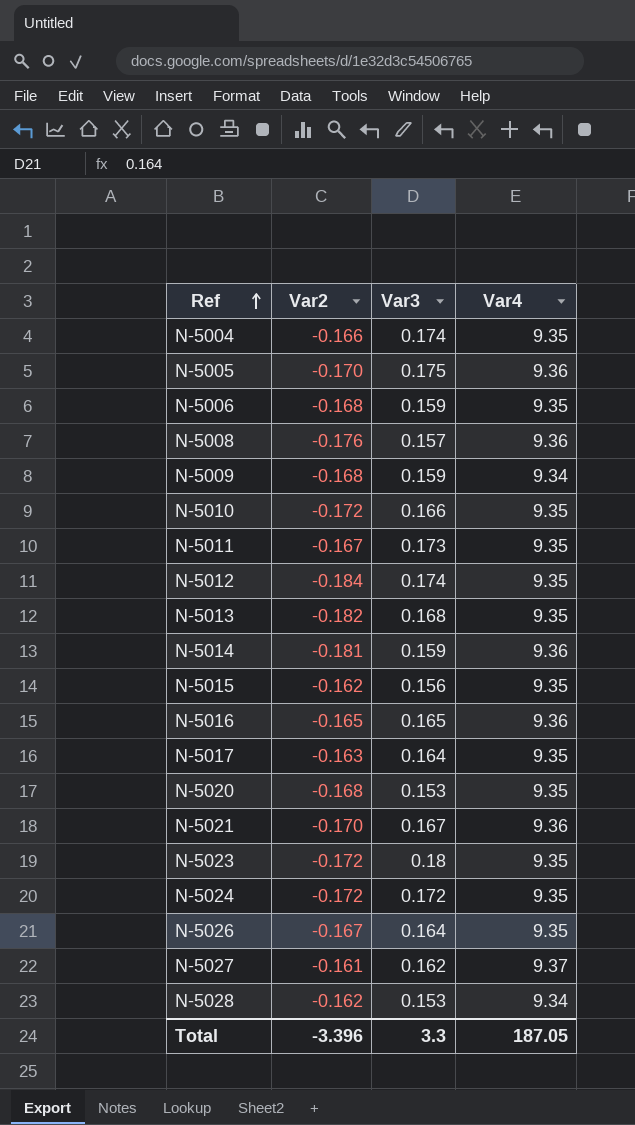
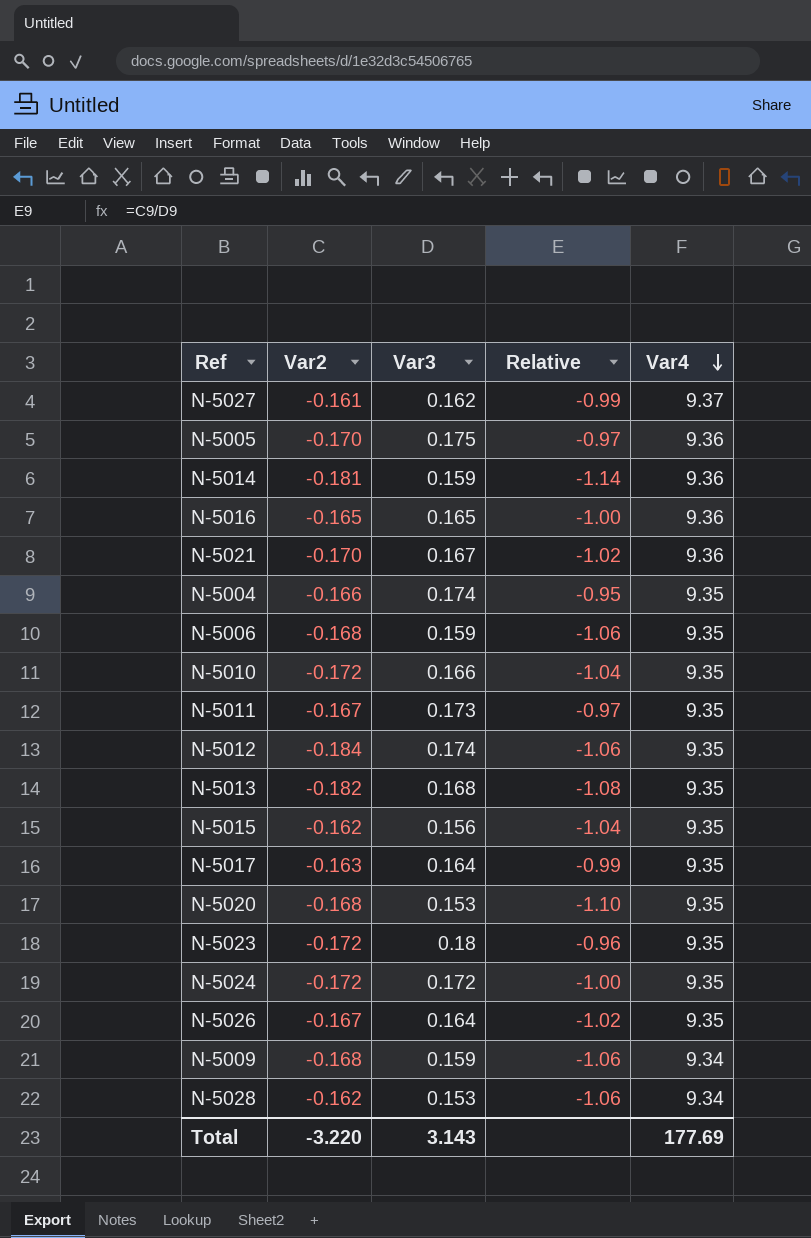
row order: Ref ascending -> Var4 descending
column Relative | formula: none -> [Var2] / [Var3]
row N-5008: -0.176 | 0.157 | 9.36 -> none
Total | Var2: -3.396 -> -3.220
Total | Var3: 3.3 -> 3.143
Total | Var4: 187.05 -> 177.69

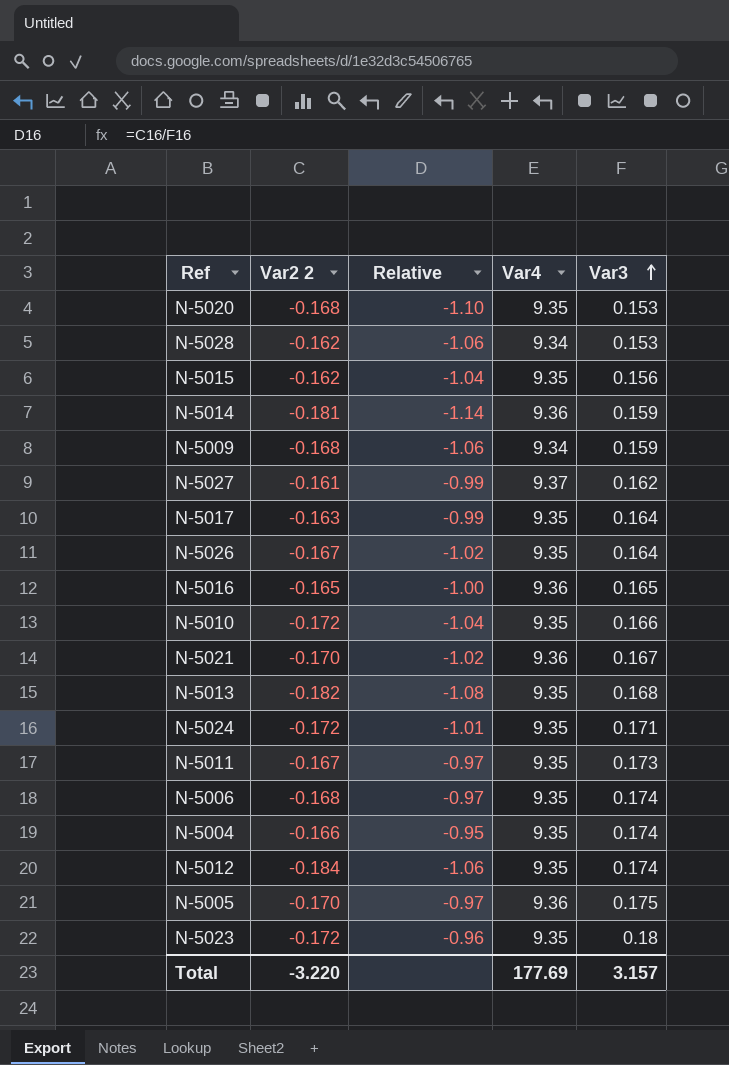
row order: Var4 descending -> Var3 ascending
column name: Var2 -> Var2 2
column Var3 | position: 3 -> 5
N-5024 | Relative: -1.00 -> -1.01
N-5024 | Var3: 0.172 -> 0.171
N-5006 | Relative: -1.06 -> -0.97
N-5006 | Var3: 0.159 -> 0.174
Total | Var3: 3.143 -> 3.157

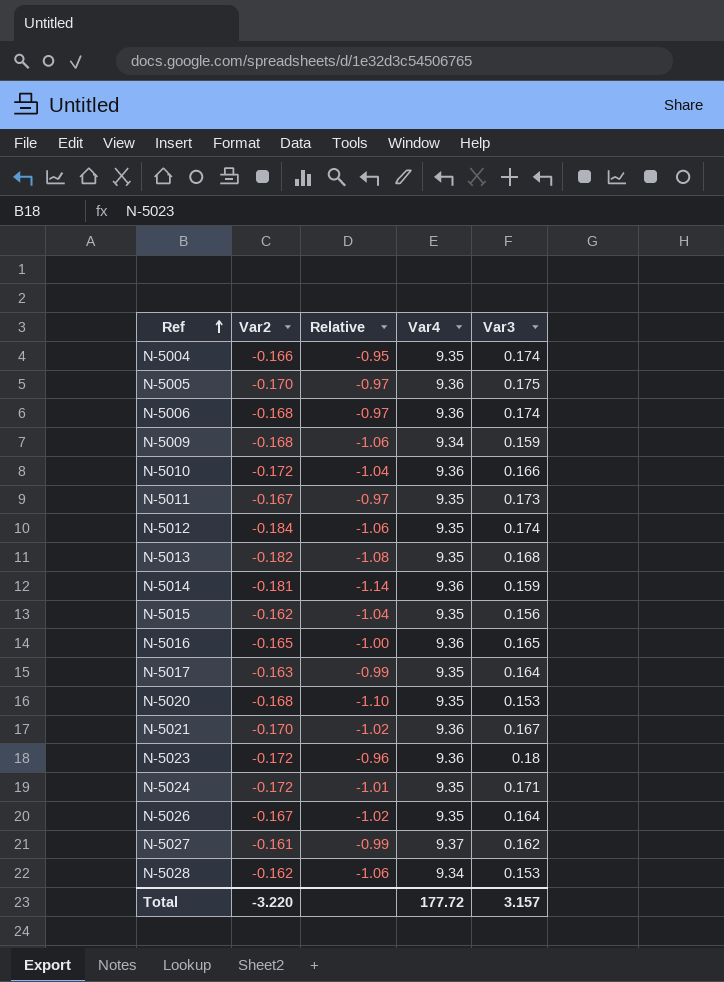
row order: Var3 ascending -> Ref ascending
column name: Var2 2 -> Var2
N-5006 | Var4: 9.35 -> 9.36
N-5010 | Var4: 9.35 -> 9.36
N-5023 | Var4: 9.35 -> 9.36
Total | Var4: 177.69 -> 177.72

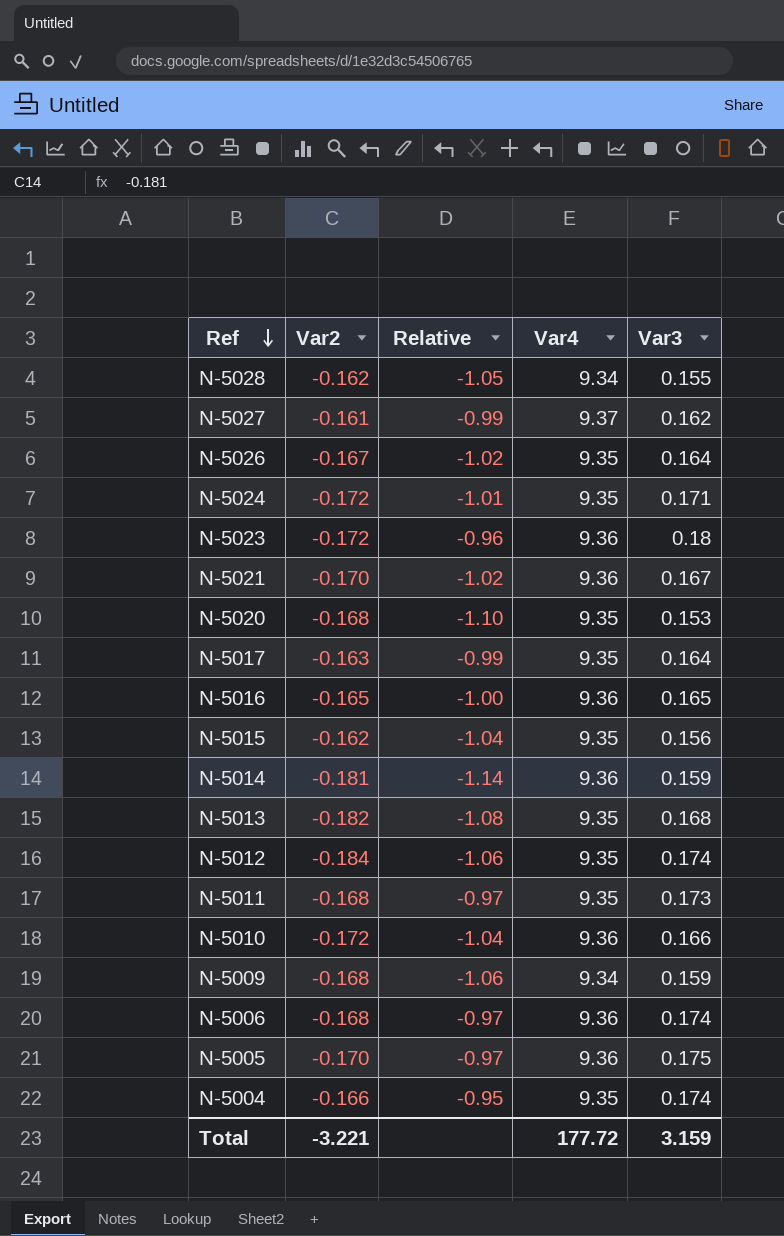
row order: Ref ascending -> Ref descending
N-5028 | Relative: -1.06 -> -1.05
N-5028 | Var3: 0.153 -> 0.155
N-5011 | Var2: -0.167 -> -0.168
Total | Var2: -3.220 -> -3.221
Total | Var3: 3.157 -> 3.159

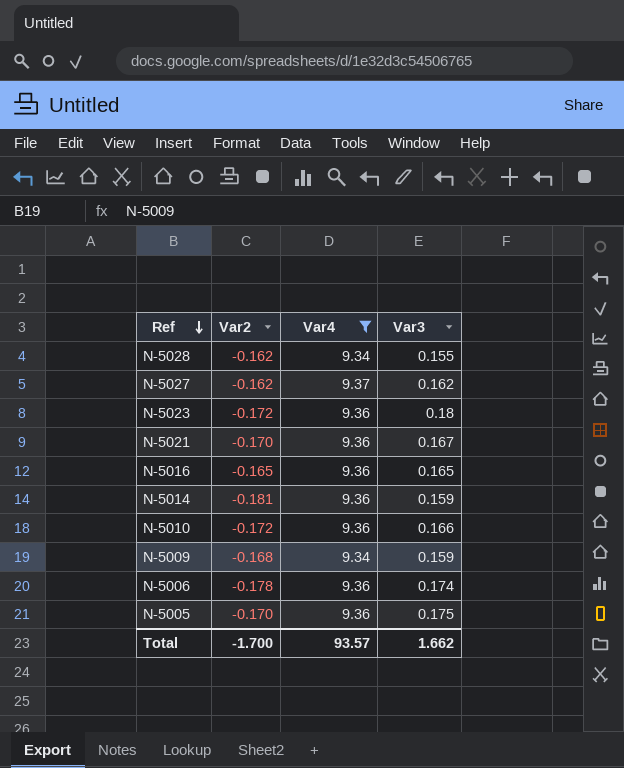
filter: none -> Var4 != 9.35
column Relative | formula: [Var2] / [Var3] -> none
N-5027 | Var2: -0.161 -> -0.162
N-5006 | Var2: -0.168 -> -0.178
Total | Var2: -3.221 -> -1.700
Total | Var4: 177.72 -> 93.57
Total | Var3: 3.159 -> 1.662

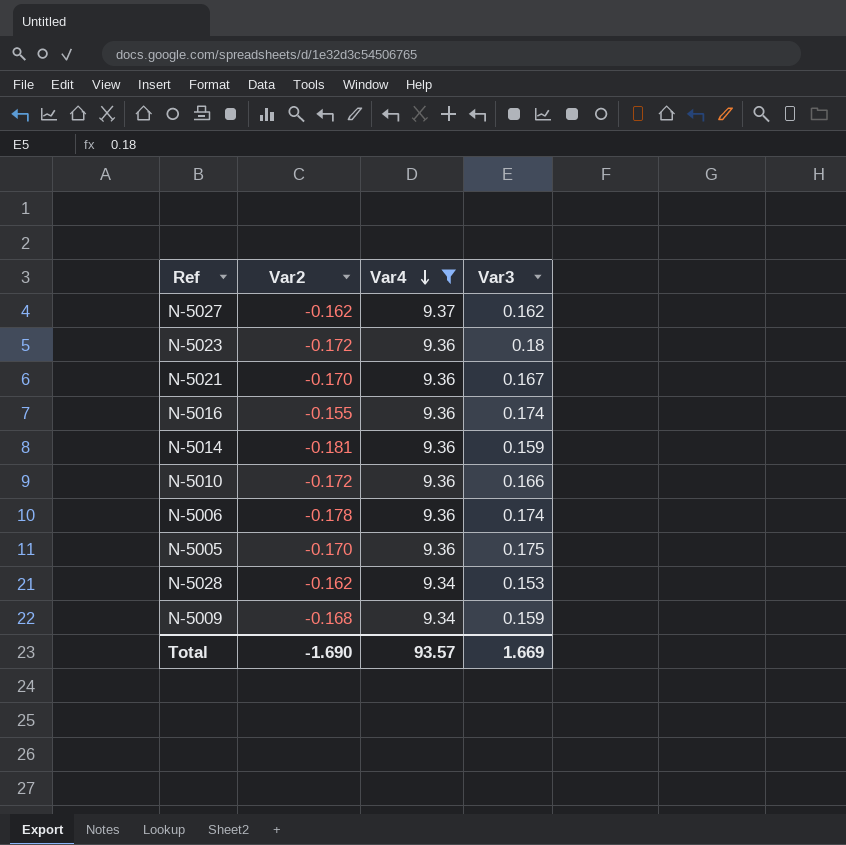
row order: Ref descending -> Var4 descending
N-5016 | Var2: -0.165 -> -0.155
N-5016 | Var3: 0.165 -> 0.174
N-5028 | Var3: 0.155 -> 0.153
Total | Var2: -1.700 -> -1.690
Total | Var3: 1.662 -> 1.669

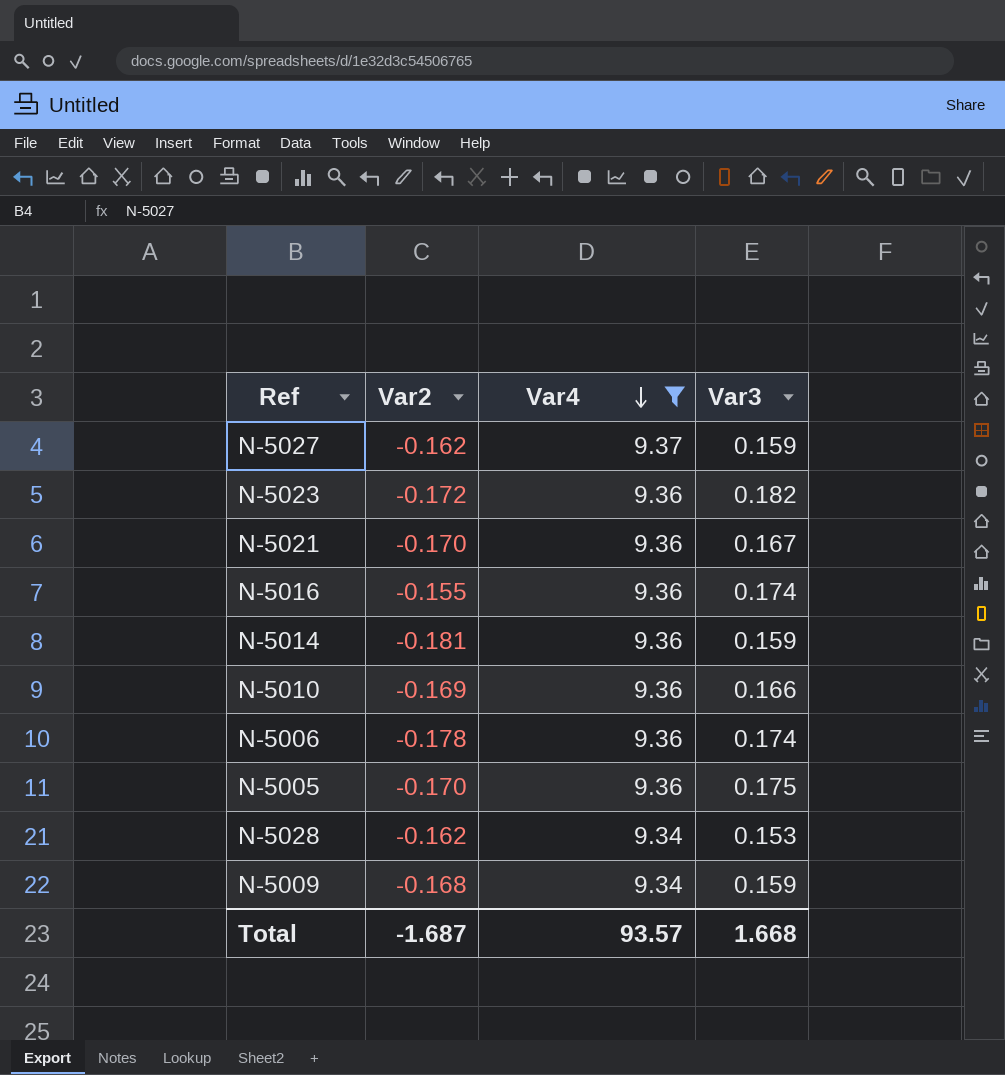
N-5027 | Var3: 0.162 -> 0.159
N-5023 | Var3: 0.18 -> 0.182
N-5010 | Var2: -0.172 -> -0.169
Total | Var2: -1.690 -> -1.687
Total | Var3: 1.669 -> 1.668

